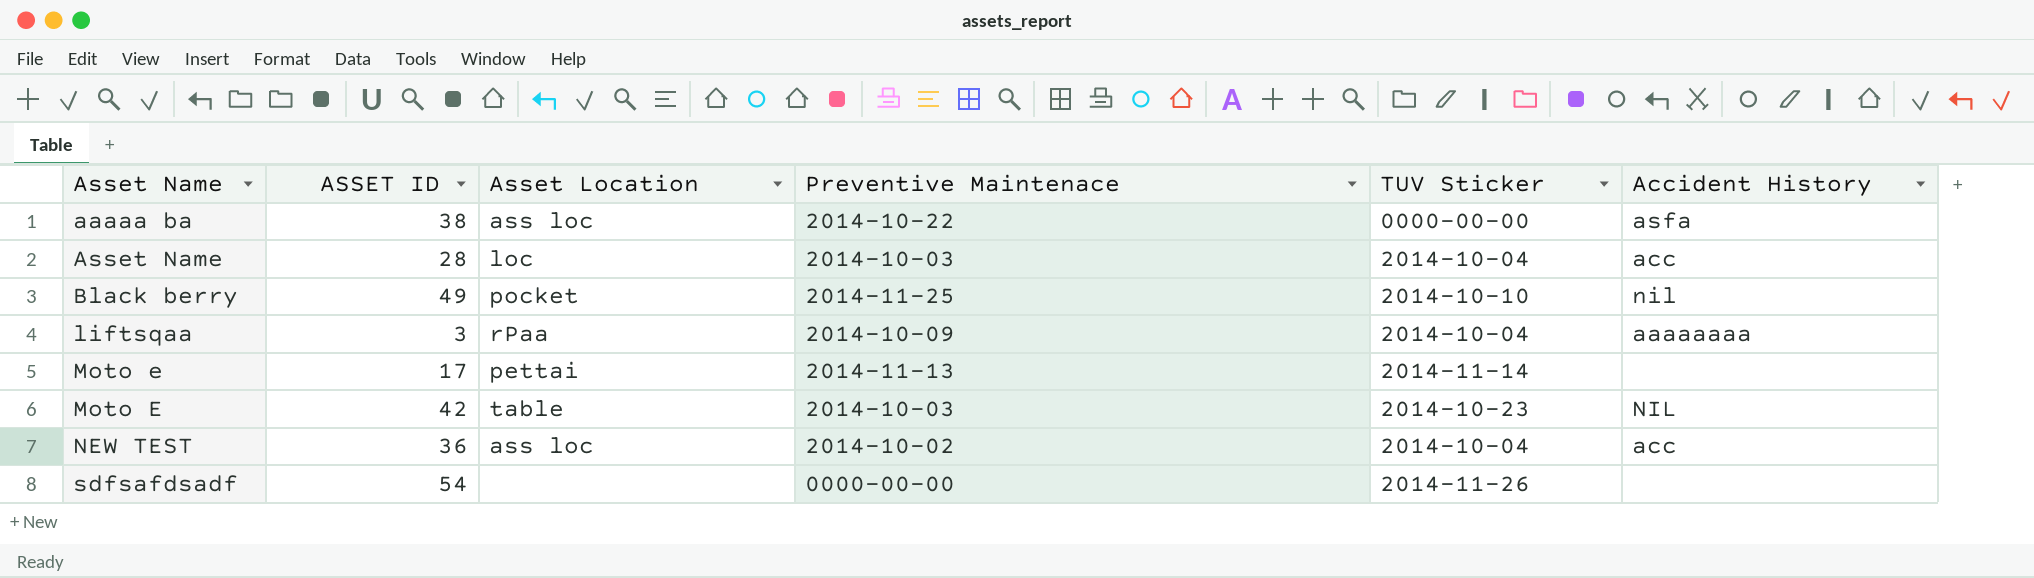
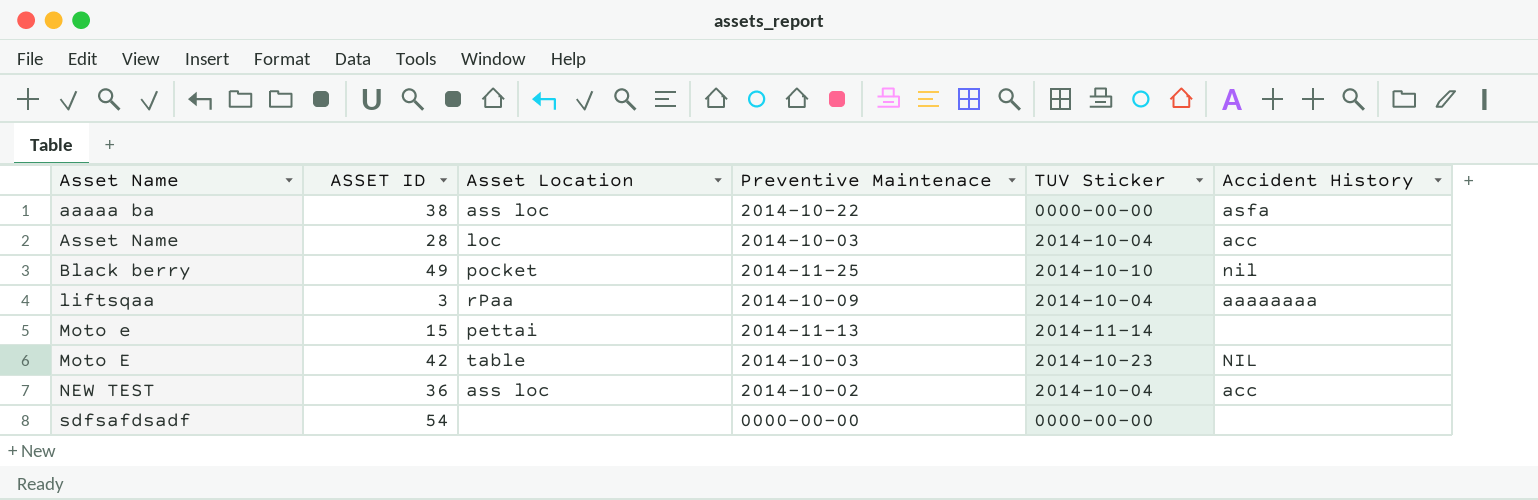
Moto e | ASSET ID: 17 -> 15
sdfsafdsadf | TUV Sticker: 2014-11-26 -> 0000-00-00

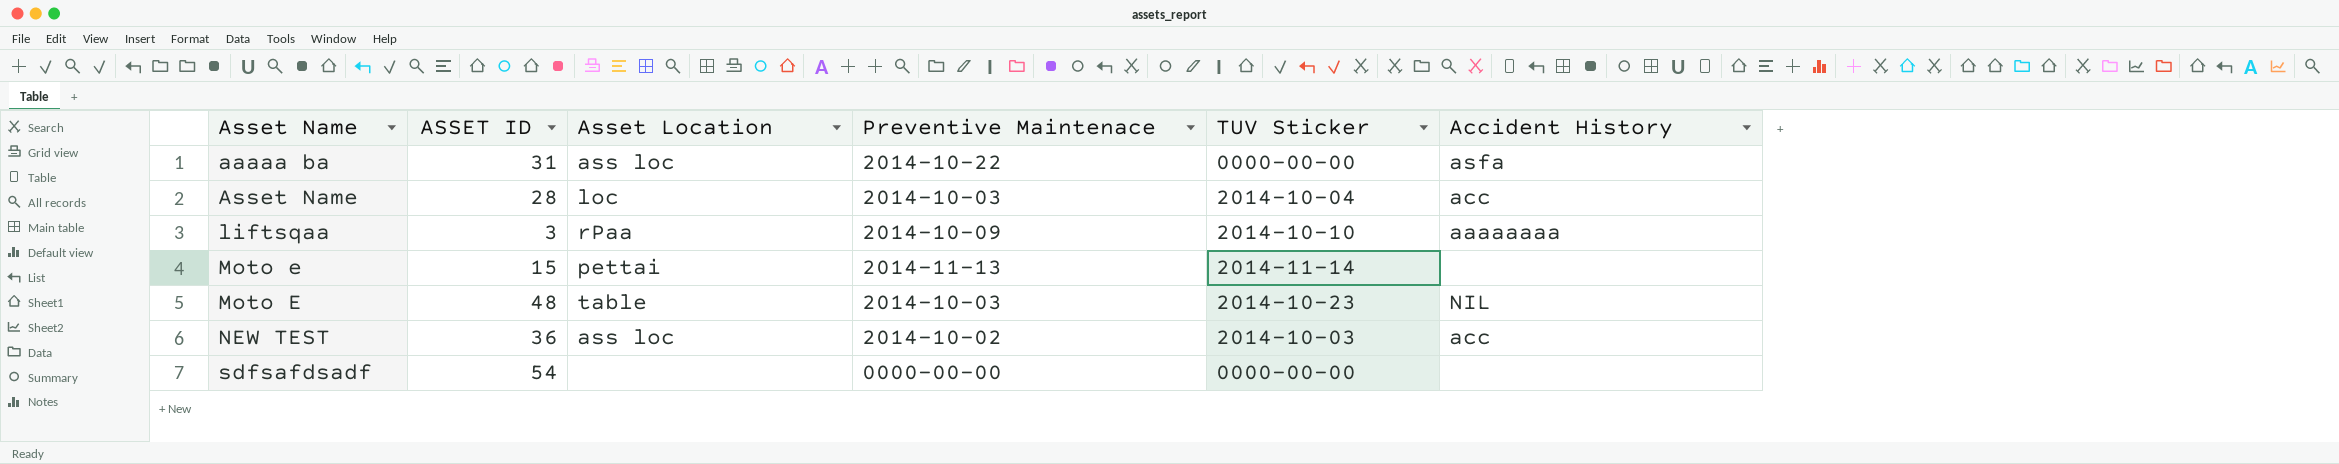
row Black berry: 49 | pocket | 2014-11-25 | 2014-10-10 | nil -> none
aaaaa ba | ASSET ID: 38 -> 31
liftsqaa | TUV Sticker: 2014-10-04 -> 2014-10-10
Moto E | ASSET ID: 42 -> 48
NEW TEST | TUV Sticker: 2014-10-04 -> 2014-10-03

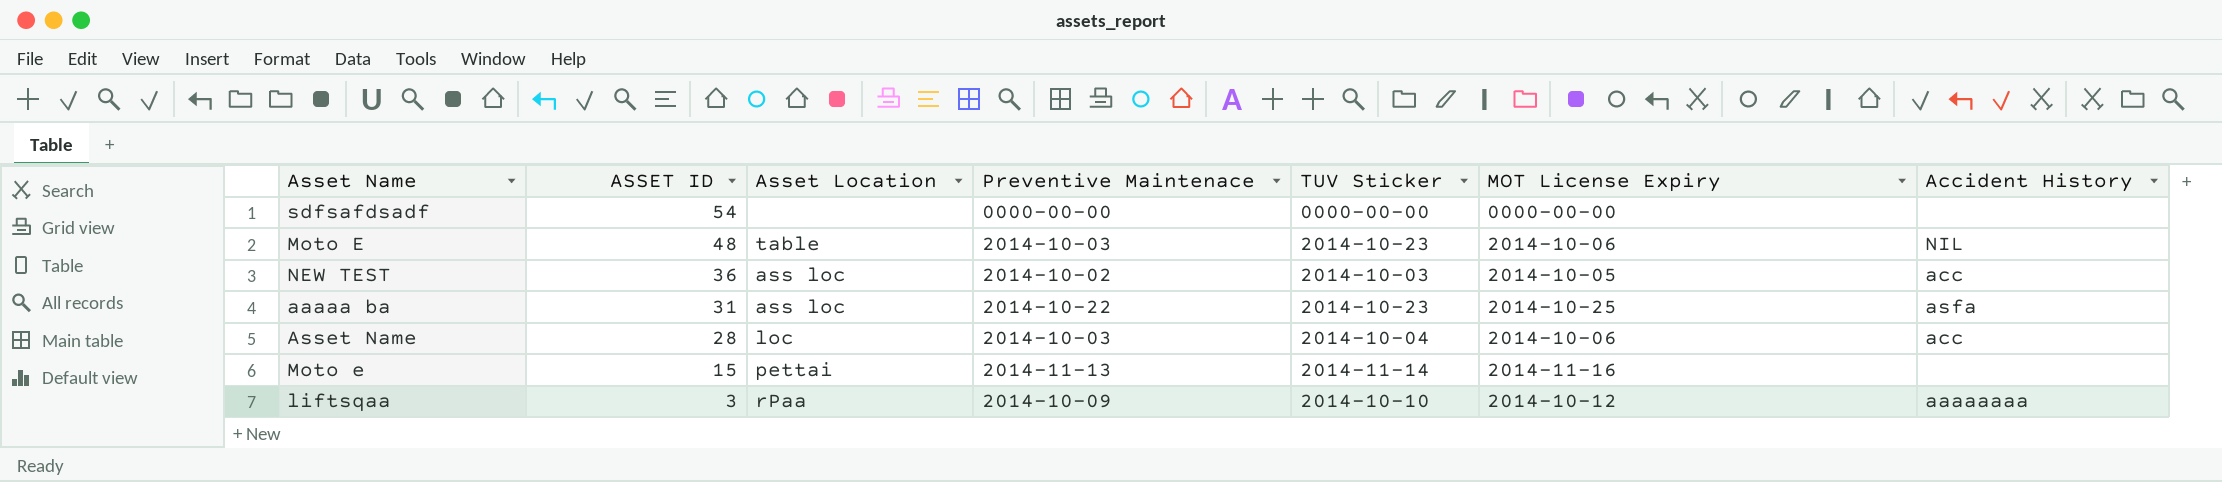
row order: Asset Name ascending -> ASSET ID descending
column MOT License Expiry | position: none -> 6
aaaaa ba | TUV Sticker: 0000-00-00 -> 2014-10-23

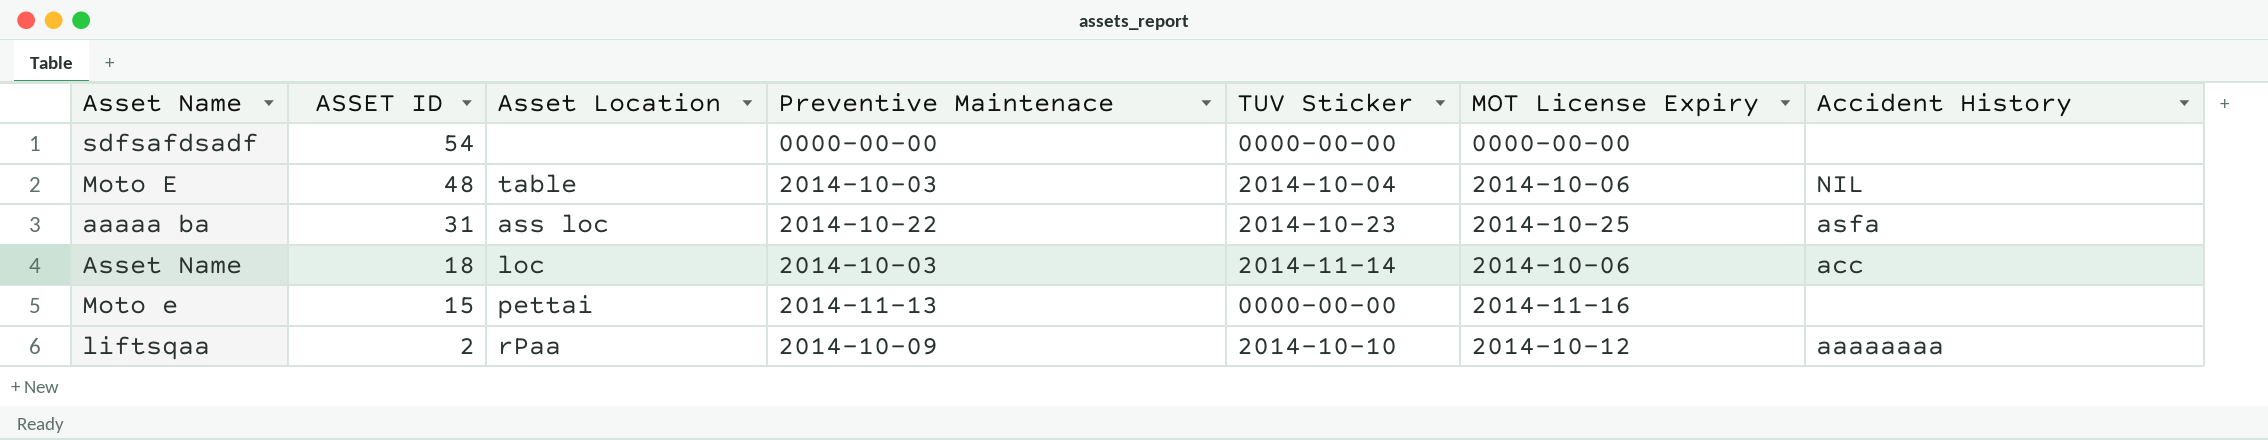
row NEW TEST: 36 | ass loc | 2014-10-02 | 2014-10-03 | 2014-10-05 | acc -> none
Moto E | TUV Sticker: 2014-10-23 -> 2014-10-04
Asset Name | ASSET ID: 28 -> 18
Asset Name | TUV Sticker: 2014-10-04 -> 2014-11-14
Moto e | TUV Sticker: 2014-11-14 -> 0000-00-00
liftsqaa | ASSET ID: 3 -> 2

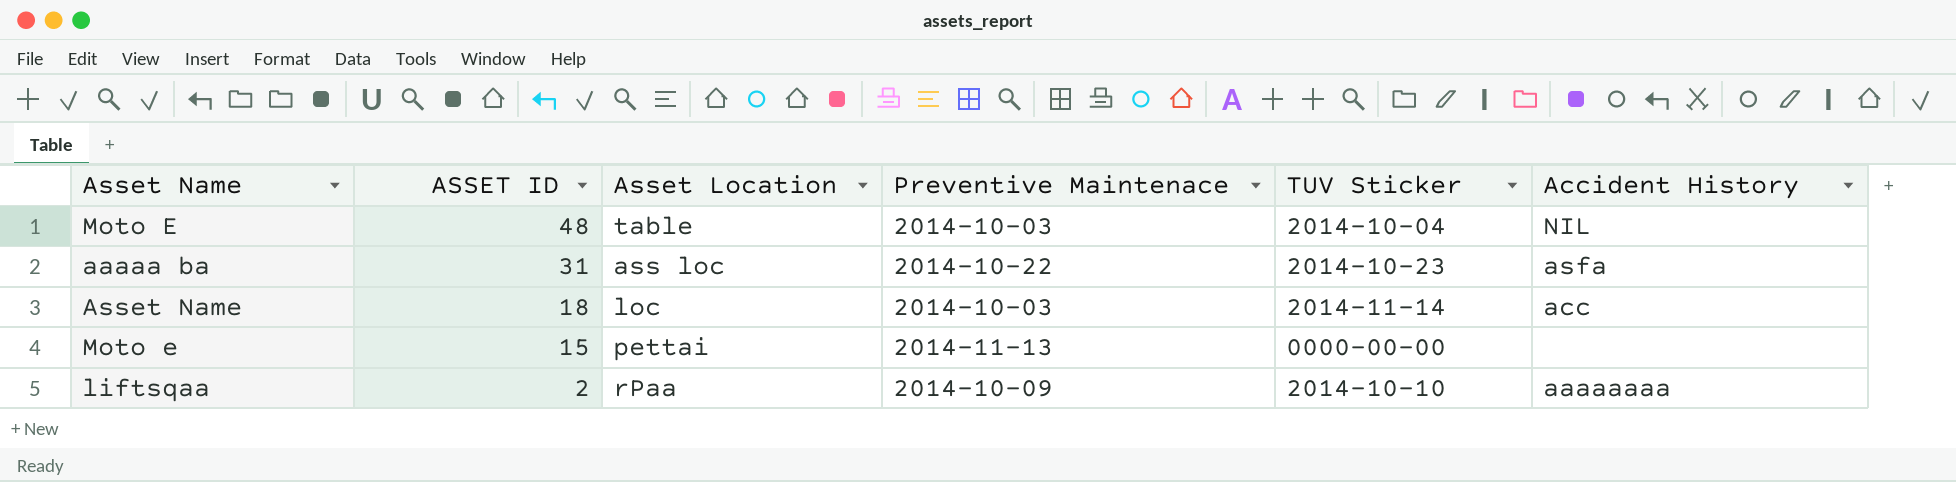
column MOT License Expiry | position: 6 -> none
row sdfsafdsadf: 54 | none | 0000-00-00 | 0000-00-00 | 0000-00-00 | none -> none

